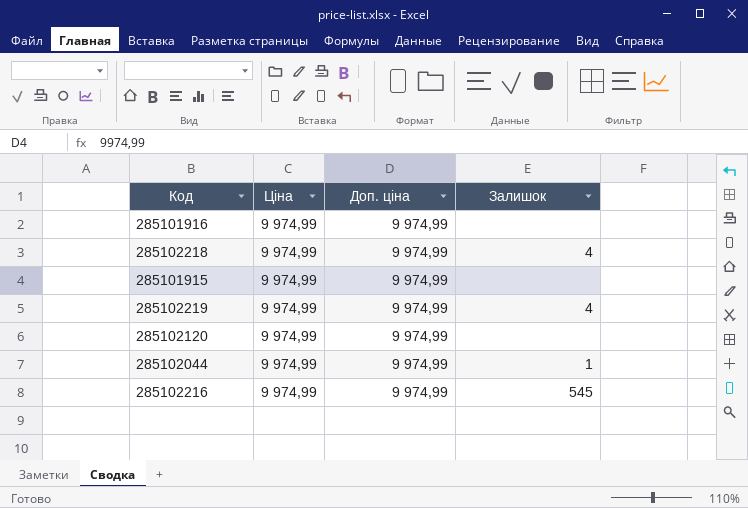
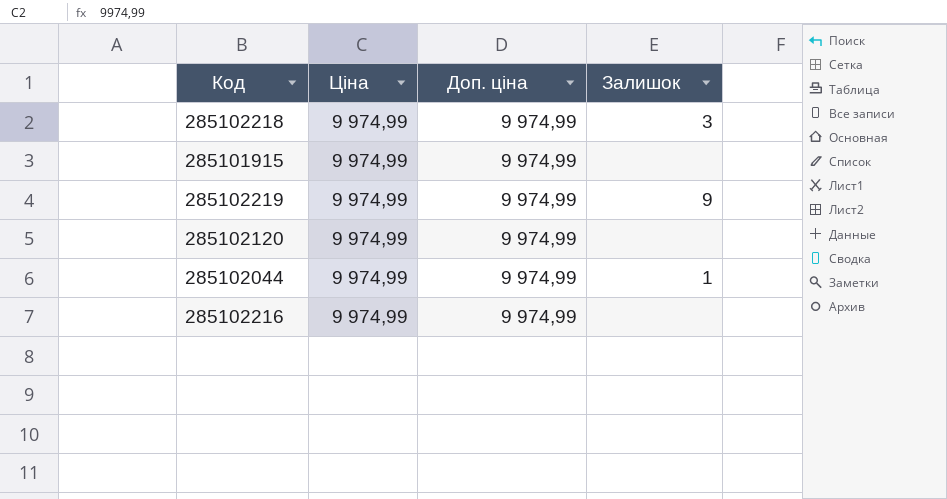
row 285101916: 9 974,99 | 9 974,99 | none -> none
285102218 | Залишок: 4 -> 3
285102219 | Залишок: 4 -> 9
285102216 | Залишок: 545 -> none

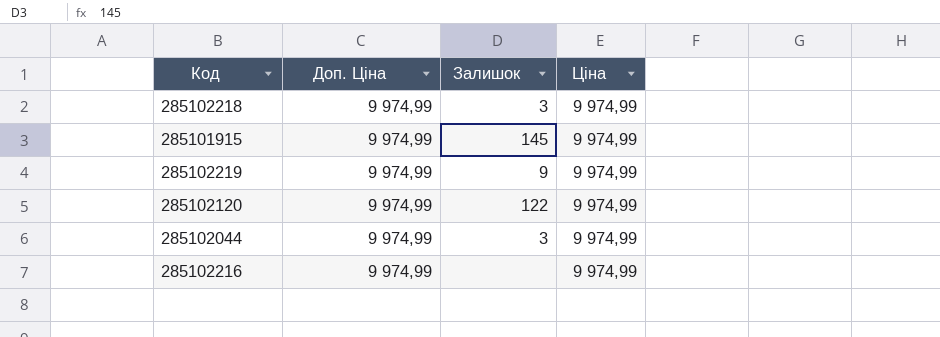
column name: Доп. ціна -> Доп. Ціна
column Ціна | position: 2 -> 4
285101915 | Залишок: none -> 145
285102120 | Залишок: none -> 122
285102044 | Залишок: 1 -> 3

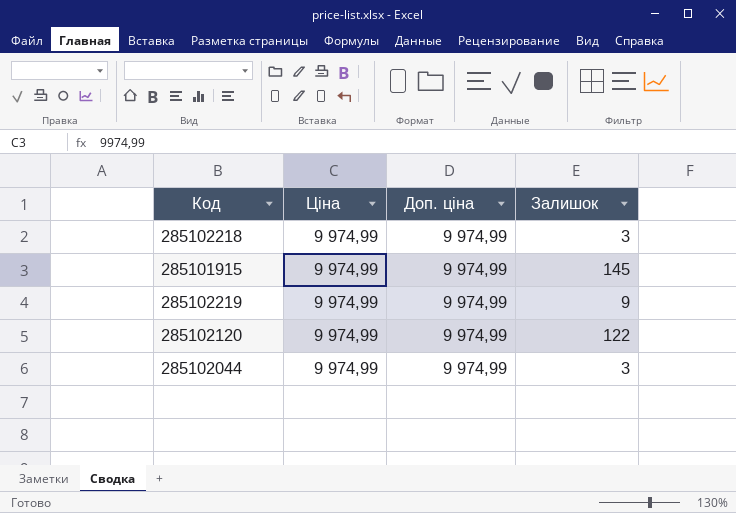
column Ціна | position: 4 -> 2
column name: Доп. Ціна -> Доп. ціна
row 285102216: 9 974,99 | none | 9 974,99 -> none

